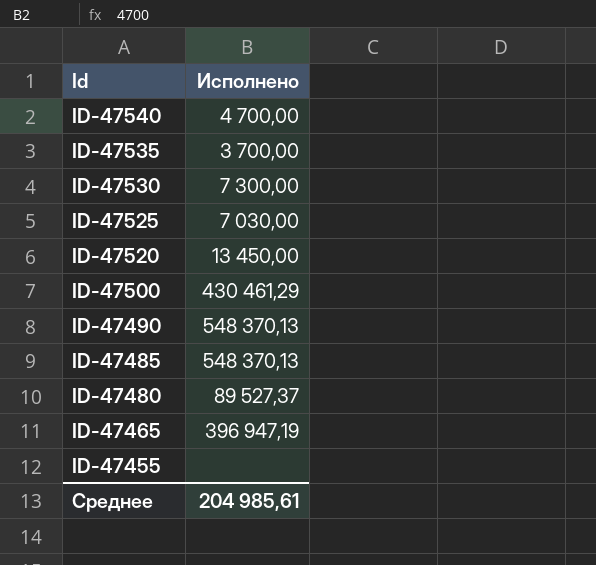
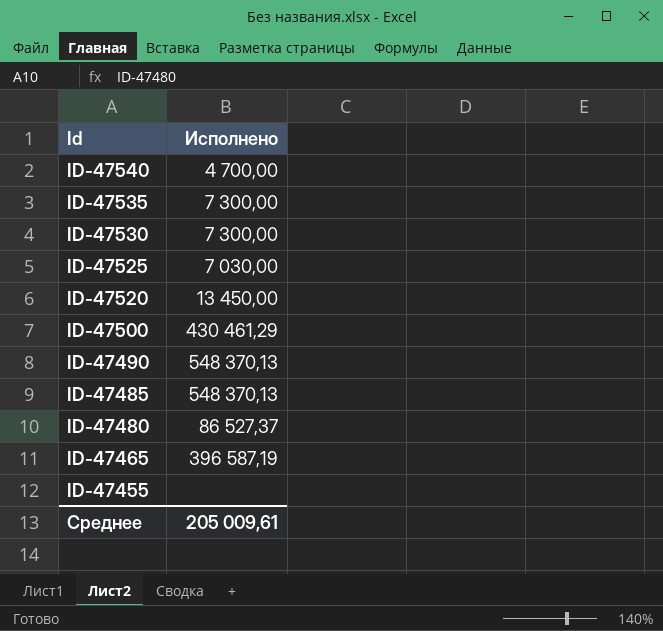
ID-47535 | Исполнено: 3 700,00 -> 7 300,00
ID-47480 | Исполнено: 89 527,37 -> 86 527,37
ID-47465 | Исполнено: 396 947,19 -> 396 587,19
Среднее | Исполнено: 204 985,61 -> 205 009,61

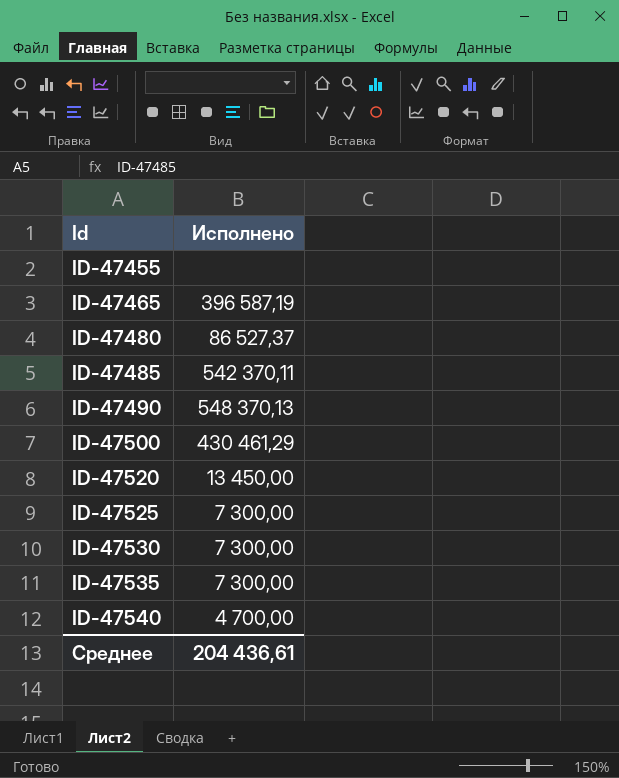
row order: Id descending -> Id ascending
ID-47485 | Исполнено: 548 370,13 -> 542 370,11
ID-47525 | Исполнено: 7 030,00 -> 7 300,00
Среднее | Исполнено: 205 009,61 -> 204 436,61

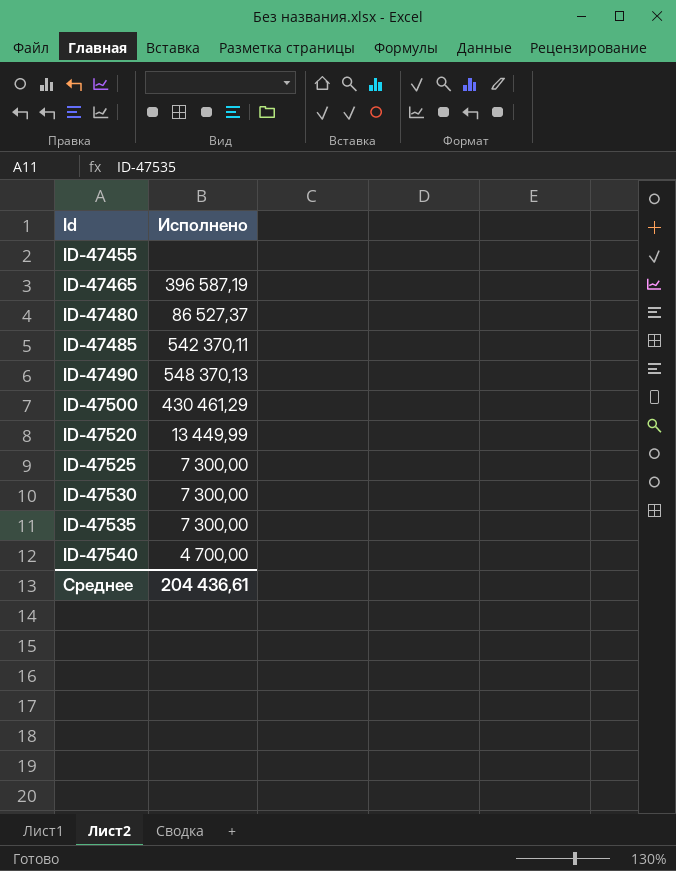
ID-47520 | Исполнено: 13 450,00 -> 13 449,99

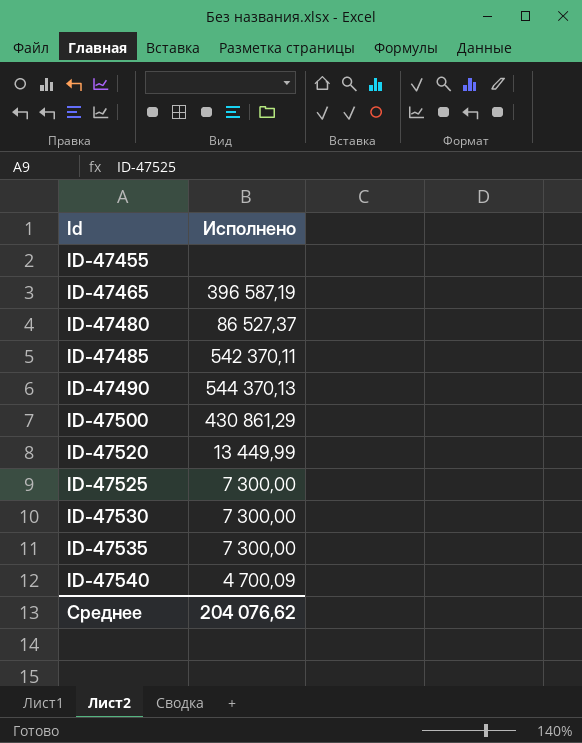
ID-47490 | Исполнено: 548 370,13 -> 544 370,13
ID-47500 | Исполнено: 430 461,29 -> 430 861,29
ID-47540 | Исполнено: 4 700,00 -> 4 700,09
Среднее | Исполнено: 204 436,61 -> 204 076,62

